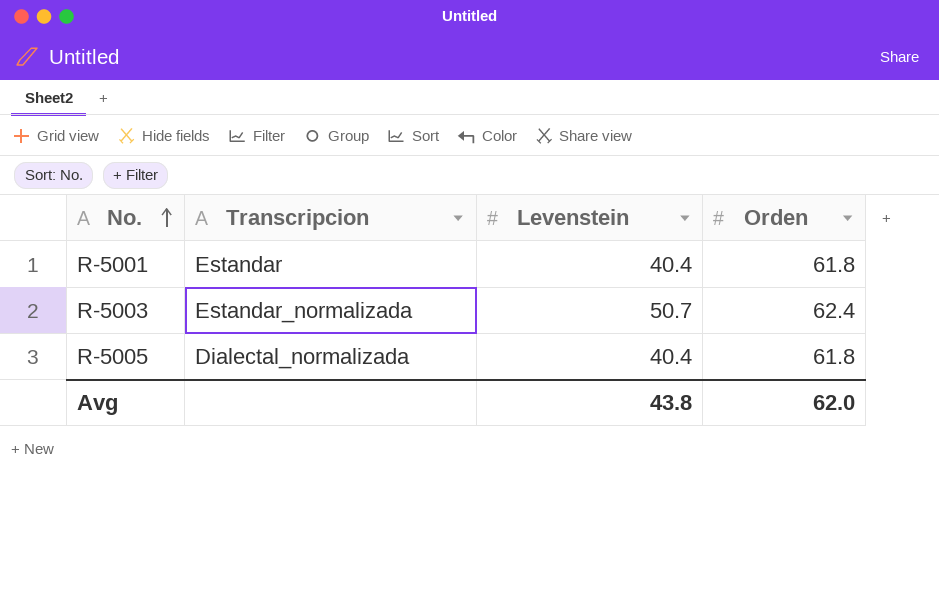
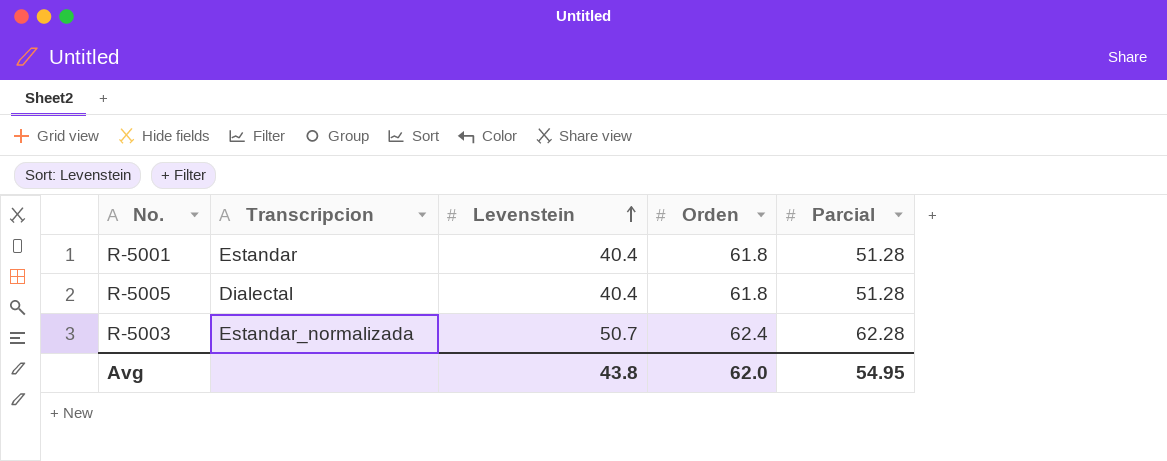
row order: No. ascending -> Levenstein ascending
column Parcial | position: none -> 5
R-5005 | Transcripcion: Dialectal_normalizada -> Dialectal

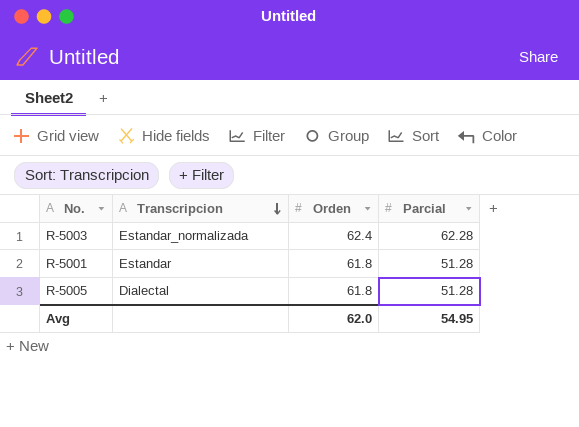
row order: Levenstein ascending -> Transcripcion descending
column Levenstein | position: 3 -> none

